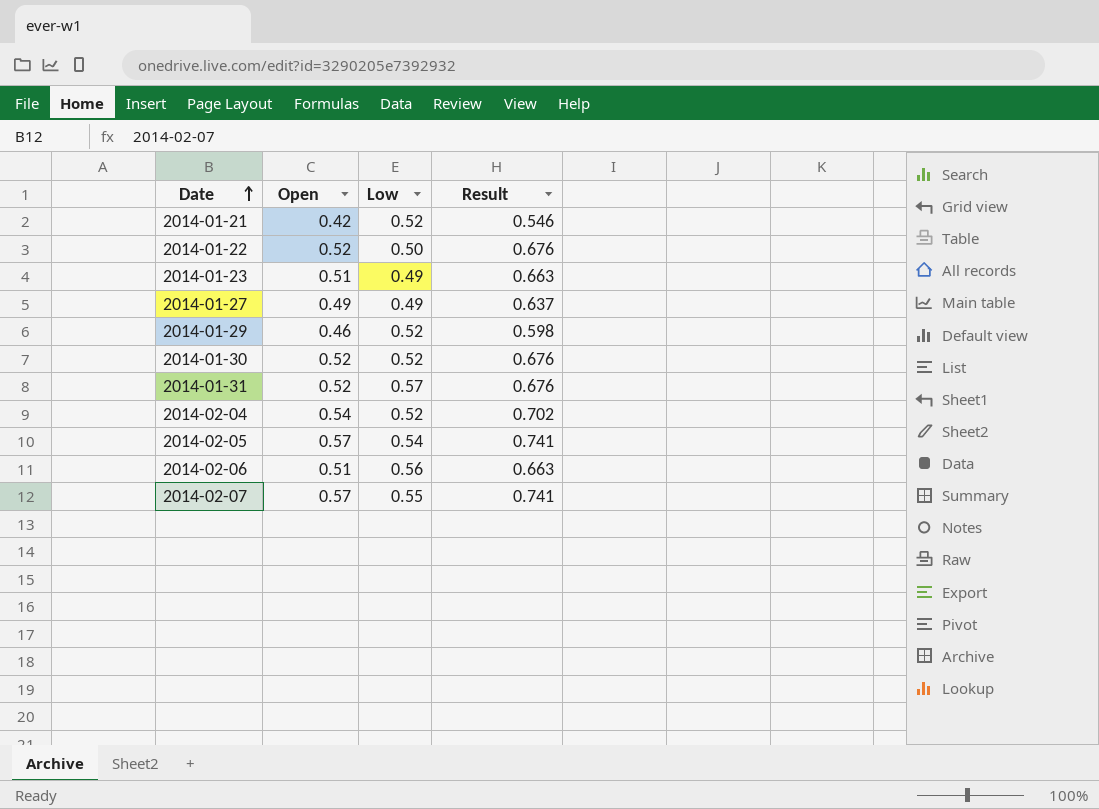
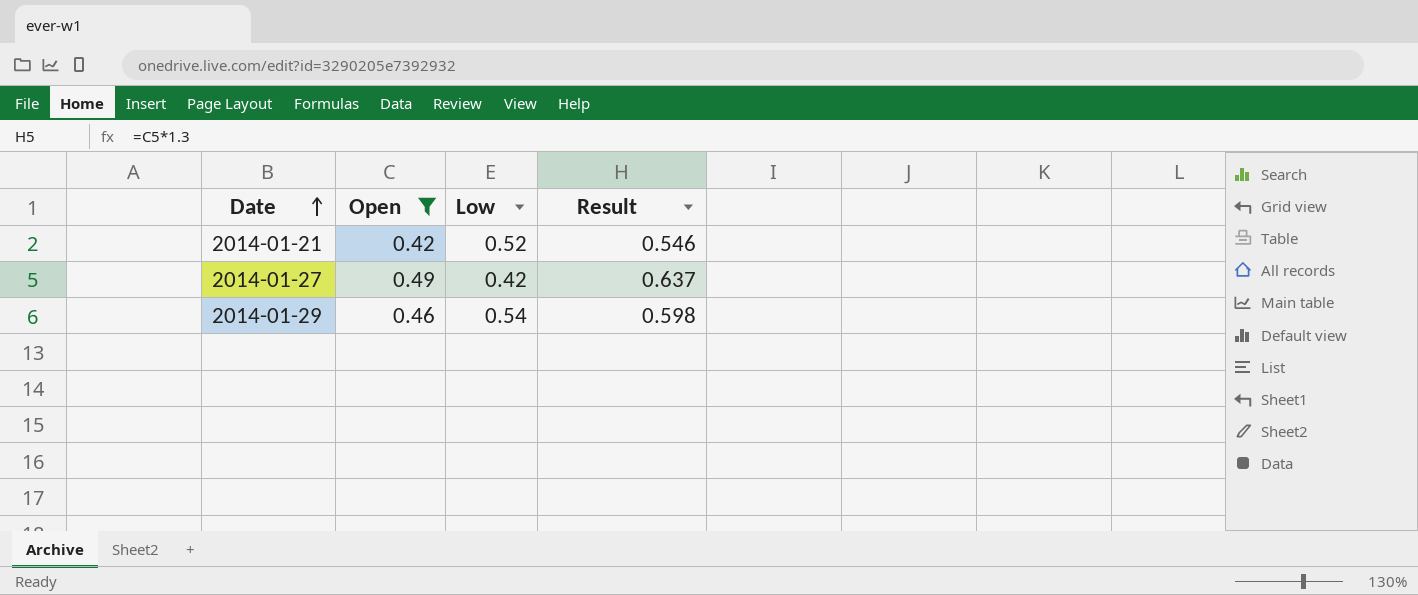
filter: none -> Open <= 0.49
2014-01-27 | Low: 0.49 -> 0.42
2014-01-29 | Low: 0.52 -> 0.54

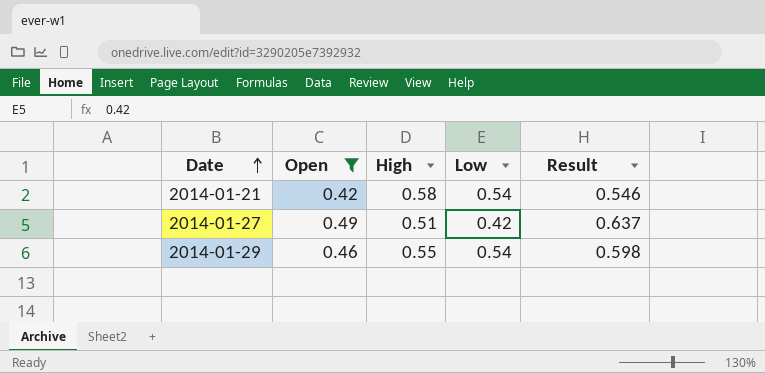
column High | position: none -> 3
2014-01-21 | Low: 0.52 -> 0.54

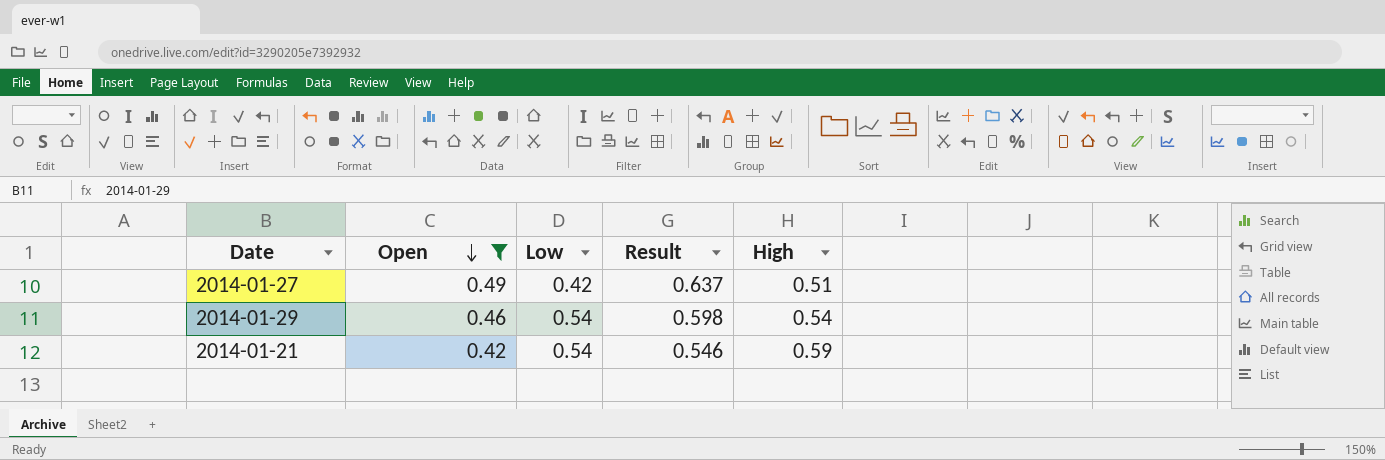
row order: Date ascending -> Open descending
column High | position: 3 -> 5
2014-01-29 | High: 0.55 -> 0.54
2014-01-21 | High: 0.58 -> 0.59

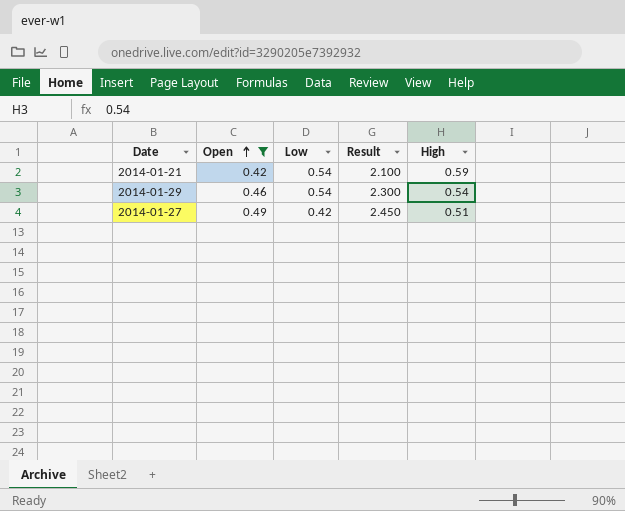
row order: Open descending -> Open ascending
column Result | formula: [Open] * 1.3 -> [Open] * 5

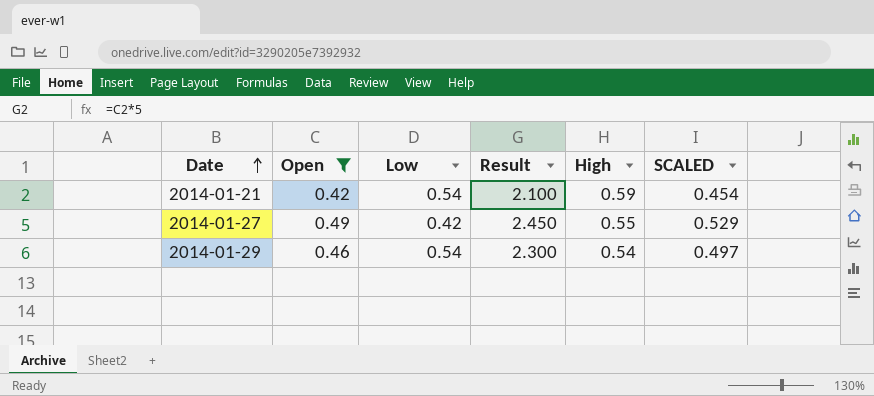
row order: Open ascending -> Date ascending
column SCALED | formula: none -> [Open] * 1.08
2014-01-27 | High: 0.51 -> 0.55

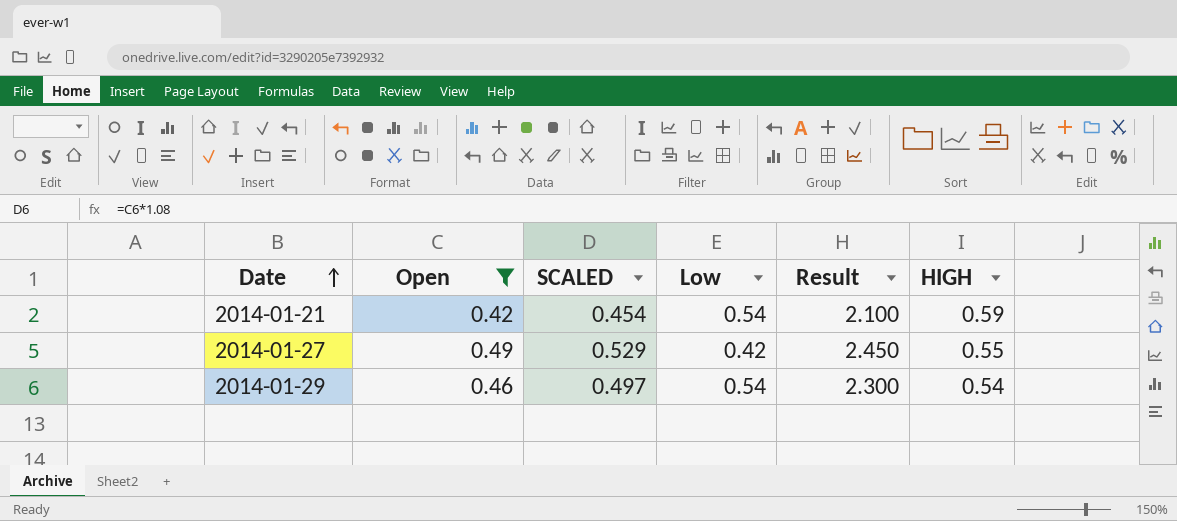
column SCALED | position: 6 -> 3
column name: High -> HIGH

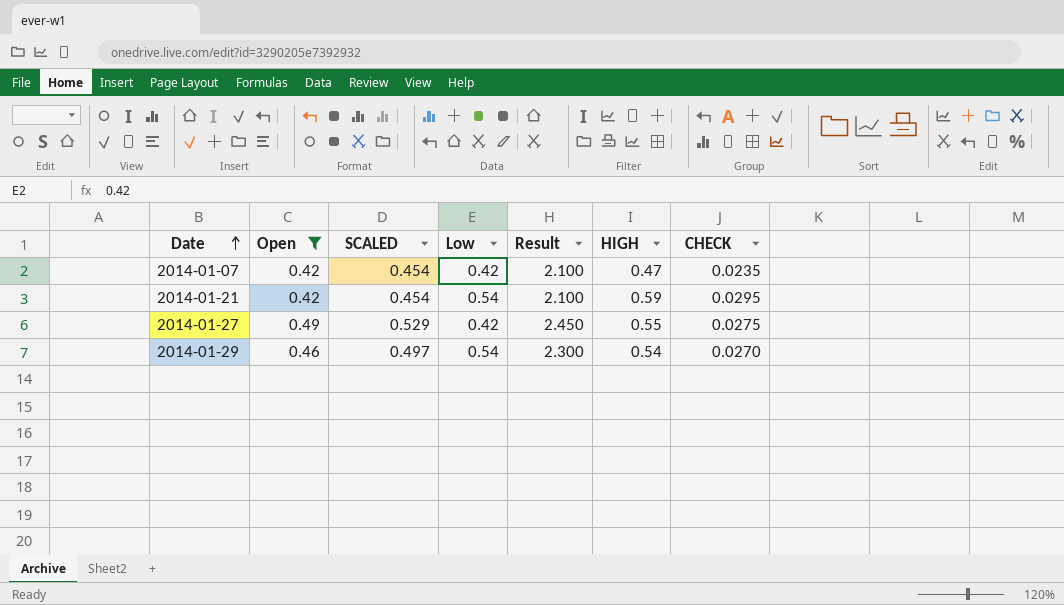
column CHECK | formula: none -> [HIGH] * 0.05
row 2014-01-07: none -> 0.42 | 0.454 | 0.42 | 2.100 | 0.47 | 0.0235

